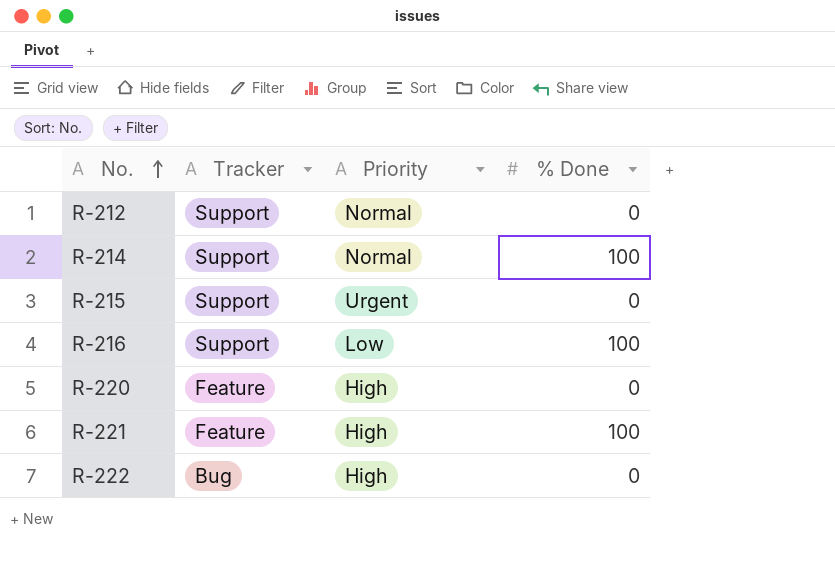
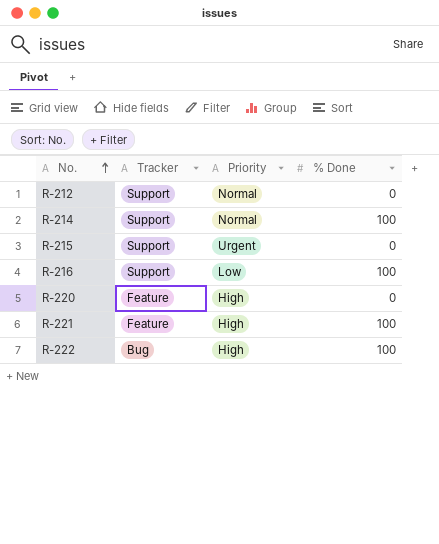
R-222 | % Done: 0 -> 100

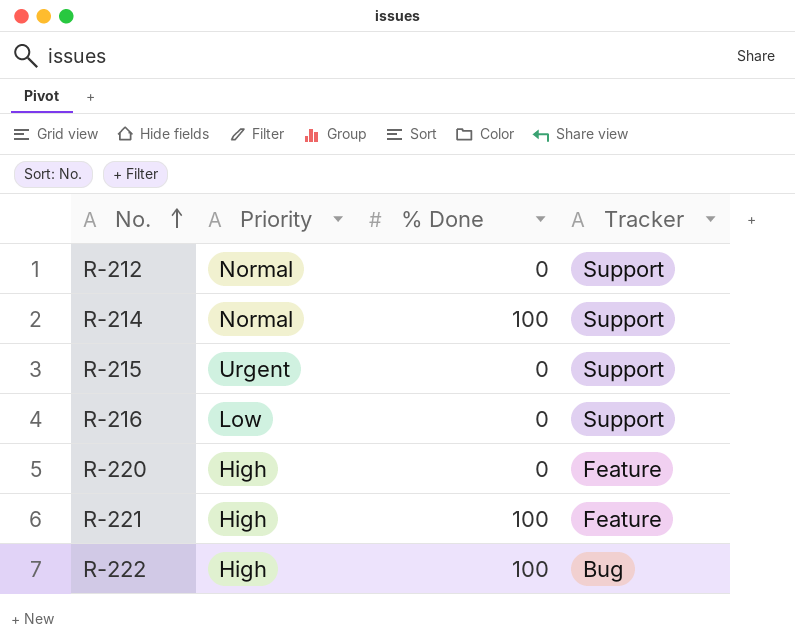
column Tracker | position: 2 -> 4
R-216 | % Done: 100 -> 0

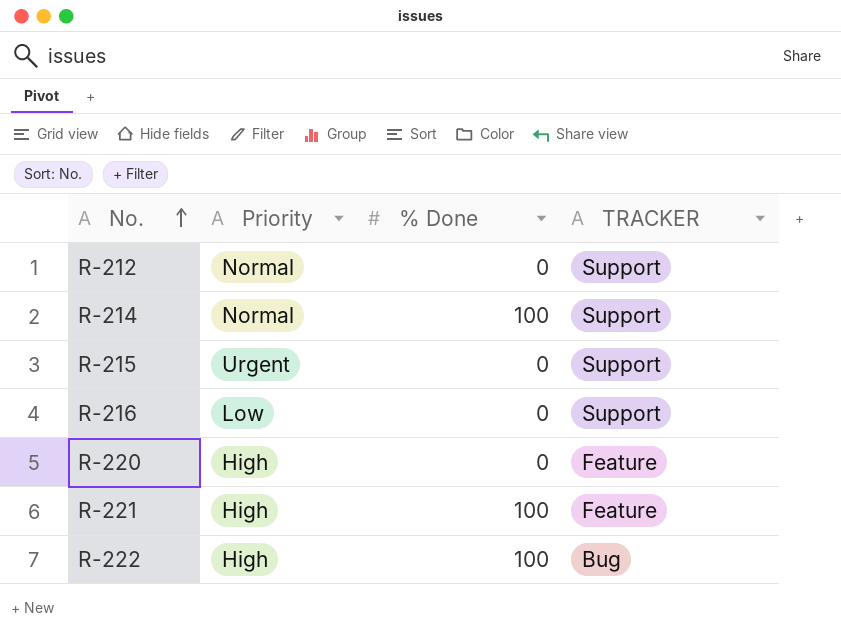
column name: Tracker -> TRACKER

